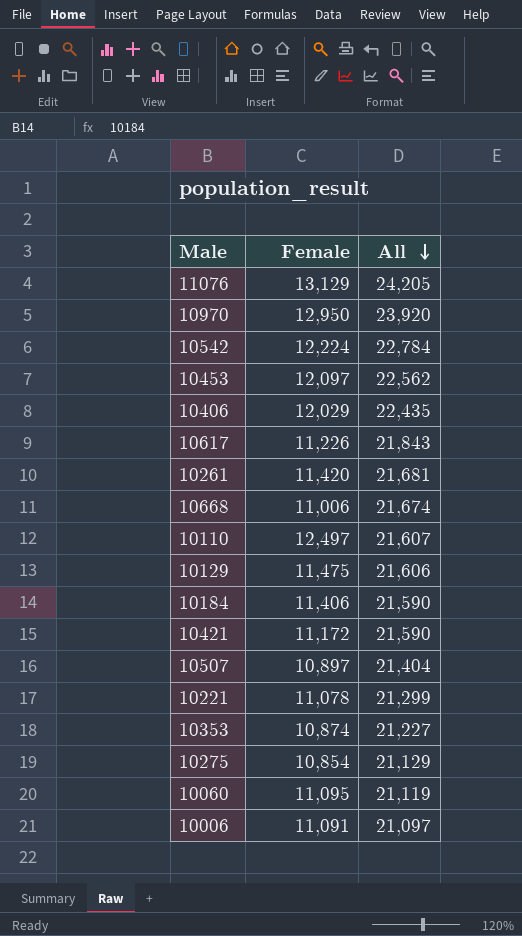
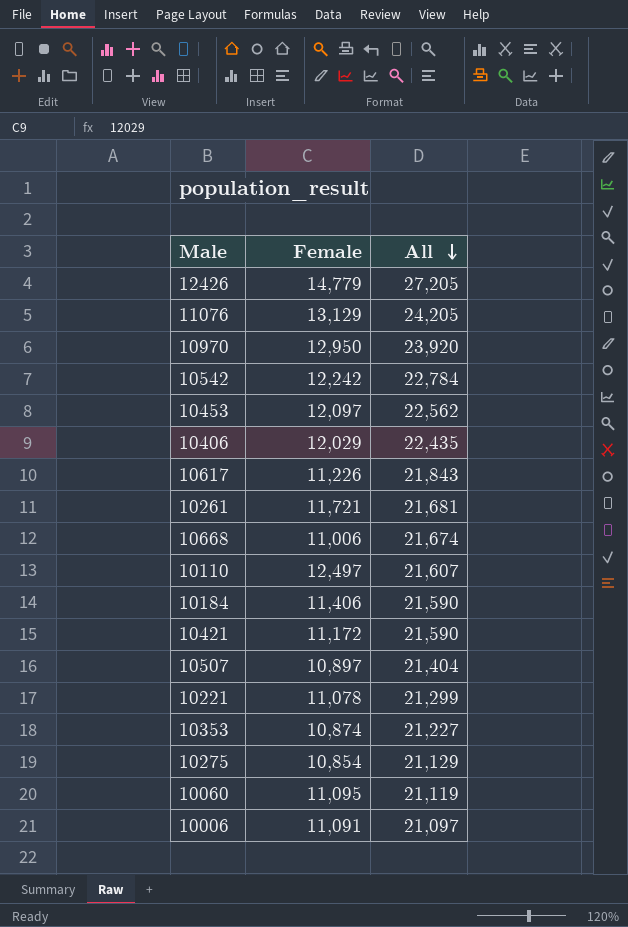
row 10129: 11,475 | 21,606 -> none
row 12426: none -> 14,779 | 27,205
10542 | Female: 12,224 -> 12,242
10261 | Female: 11,420 -> 11,721

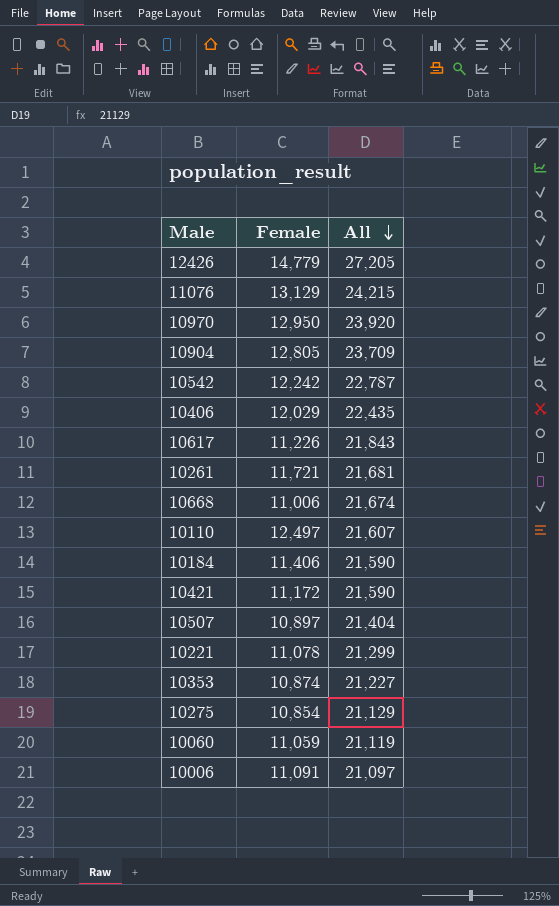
row 10453: 12,097 | 22,562 -> none
11076 | All: 24,205 -> 24,215
row 10904: none -> 12,805 | 23,709
10542 | All: 22,784 -> 22,787
10060 | Female: 11,095 -> 11,059

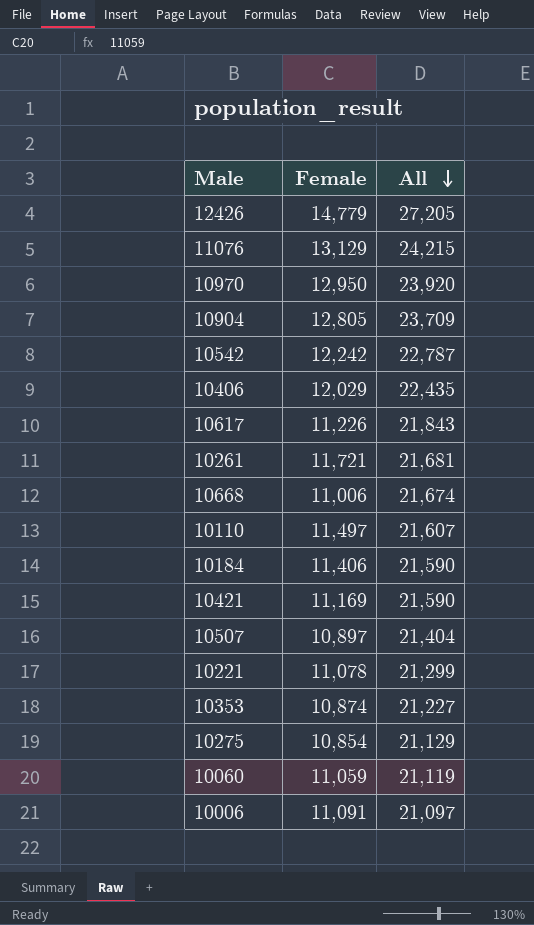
10110 | Female: 12,497 -> 11,497
10421 | Female: 11,172 -> 11,169

